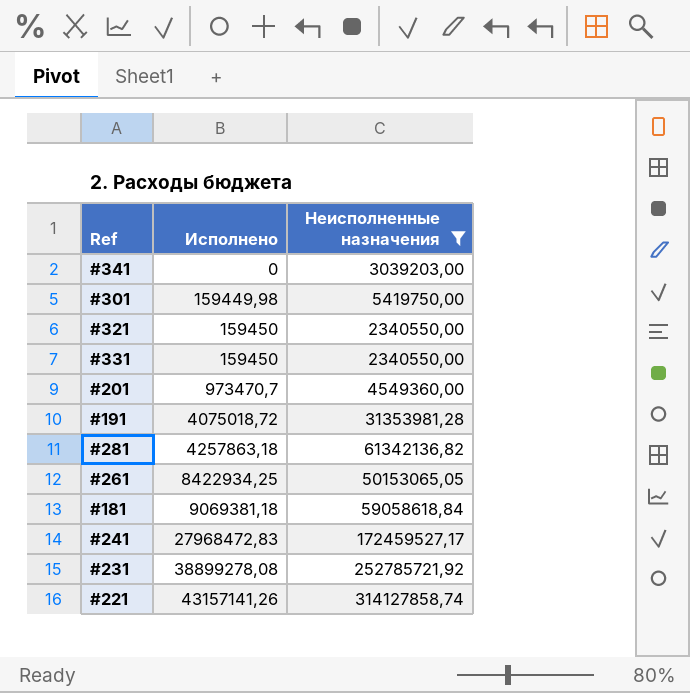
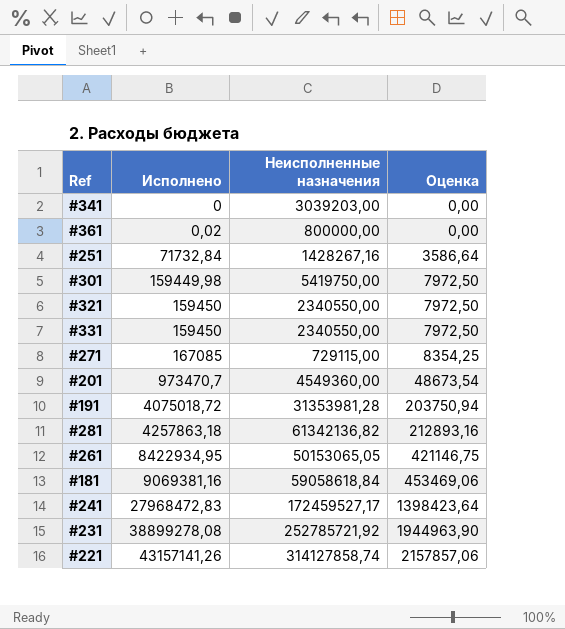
filter: Неисполненные назначения >= 2340550,00 -> none
column Оценка | formula: none -> [Исполнено] * 0,05
#261 | Исполнено: 8422934,25 -> 8422934,95
#181 | Исполнено: 9069381,18 -> 9069381,16

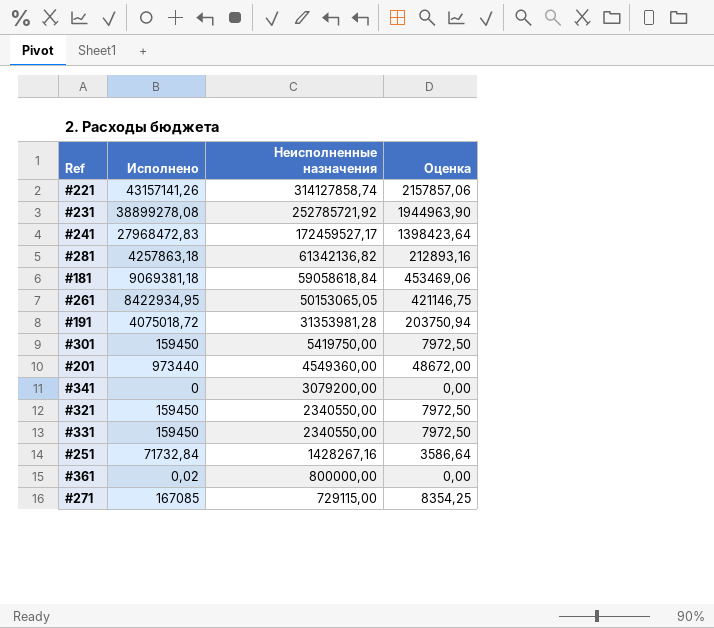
row order: Исполнено ascending -> Неисполненные назначения descending
#181 | Исполнено: 9069381,16 -> 9069381,18
#301 | Исполнено: 159449,98 -> 159450
#201 | Исполнено: 973470,7 -> 973440
#201 | Оценка: 48673,54 -> 48672,00
#341 | Неисполненные назначения: 3039203,00 -> 3079200,00

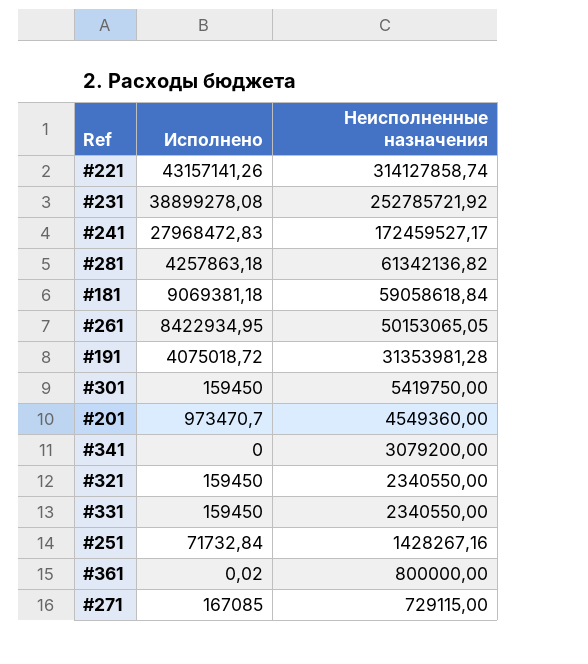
column Оценка | formula: [Исполнено] * 0,05 -> none
#201 | Исполнено: 973440 -> 973470,7

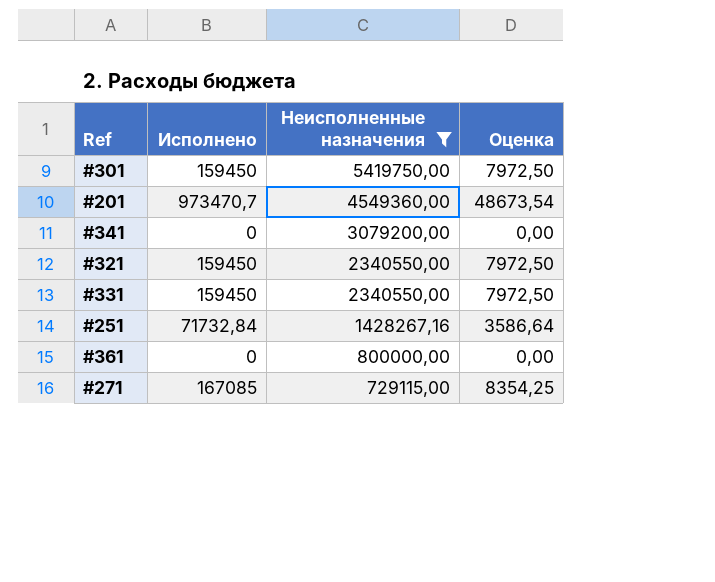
filter: none -> Неисполненные назначения <= 5419750,00
column Оценка | formula: none -> [Исполнено] * 0,05
#361 | Исполнено: 0,02 -> 0

